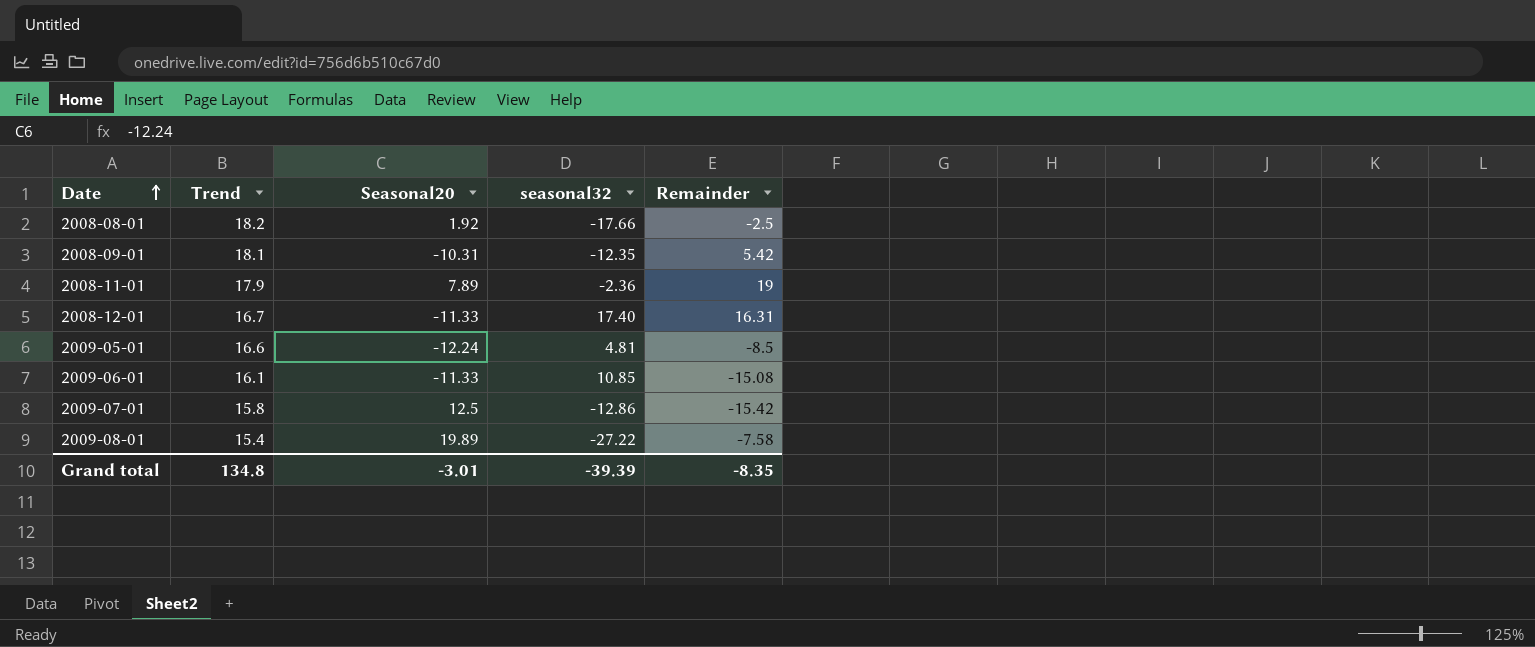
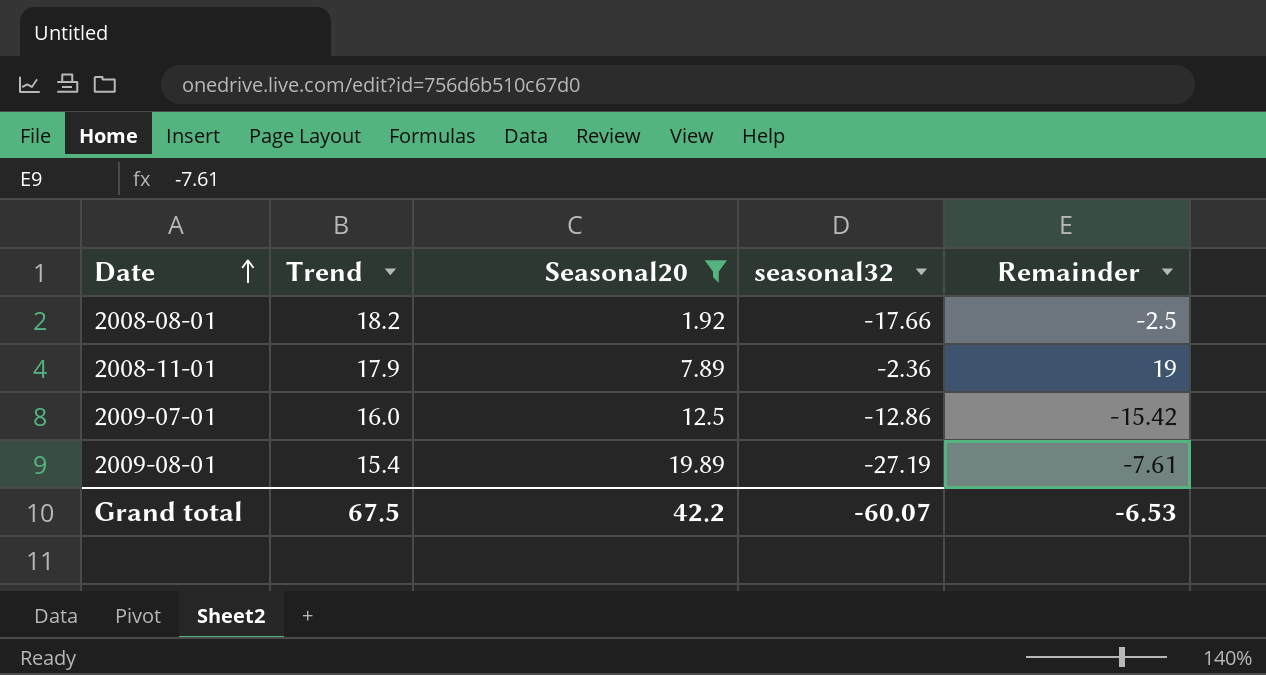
filter: none -> Seasonal20 >= 1.92
2009-07-01 | Trend: 15.8 -> 16.0
2009-08-01 | seasonal32: -27.22 -> -27.19
2009-08-01 | Remainder: -7.58 -> -7.61
Grand total | Trend: 134.8 -> 67.5
Grand total | Seasonal20: -3.01 -> 42.2
Grand total | seasonal32: -39.39 -> -60.07
Grand total | Remainder: -8.35 -> -6.53

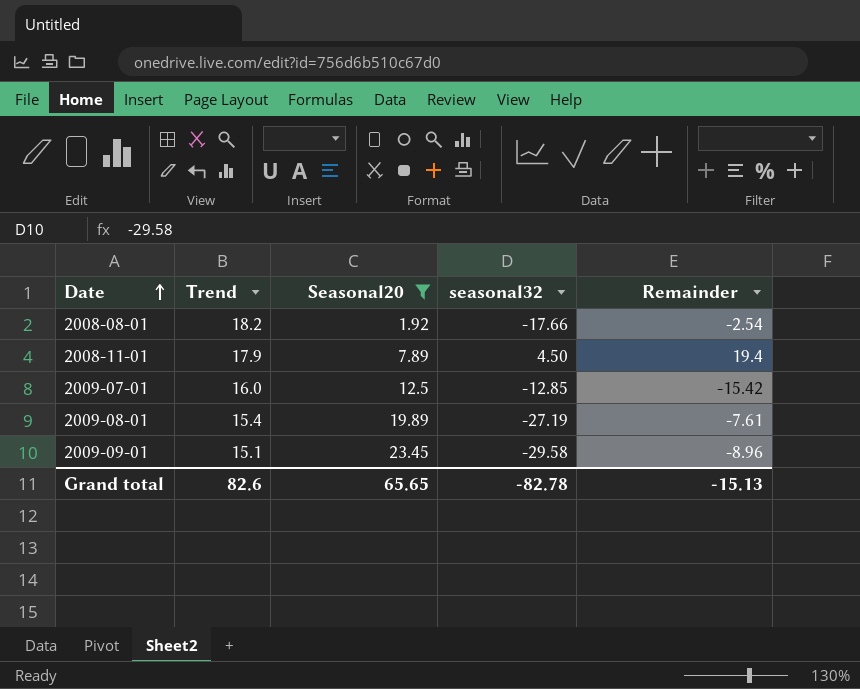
2008-08-01 | Remainder: -2.5 -> -2.54
2008-11-01 | seasonal32: -2.36 -> 4.50
2008-11-01 | Remainder: 19 -> 19.4
2009-07-01 | seasonal32: -12.86 -> -12.85
row 2009-09-01: none -> 15.1 | 23.45 | -29.58 | -8.96
Grand total | Trend: 67.5 -> 82.6
Grand total | Seasonal20: 42.2 -> 65.65
Grand total | seasonal32: -60.07 -> -82.78
Grand total | Remainder: -6.53 -> -15.13

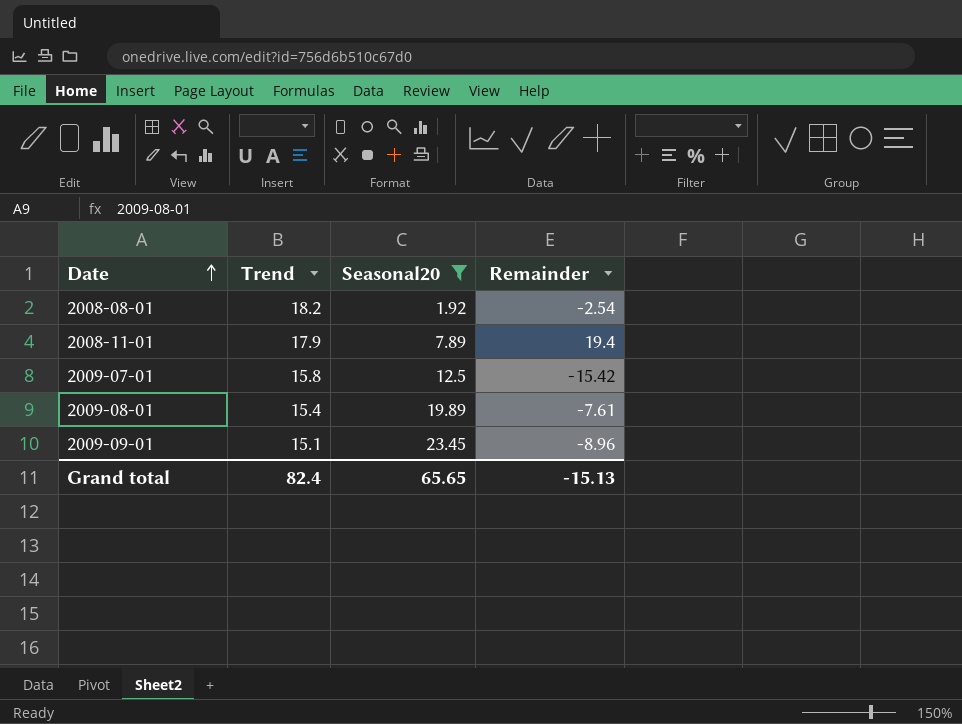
column seasonal32 | position: 4 -> none
2009-07-01 | Trend: 16.0 -> 15.8
Grand total | Trend: 82.6 -> 82.4

